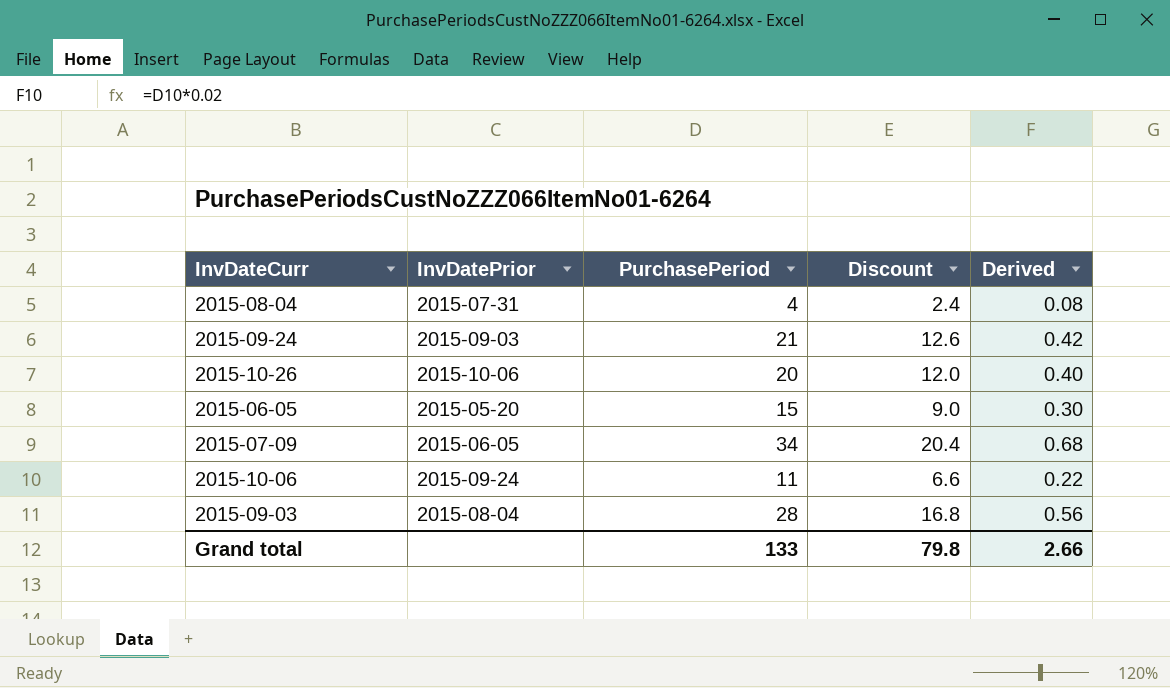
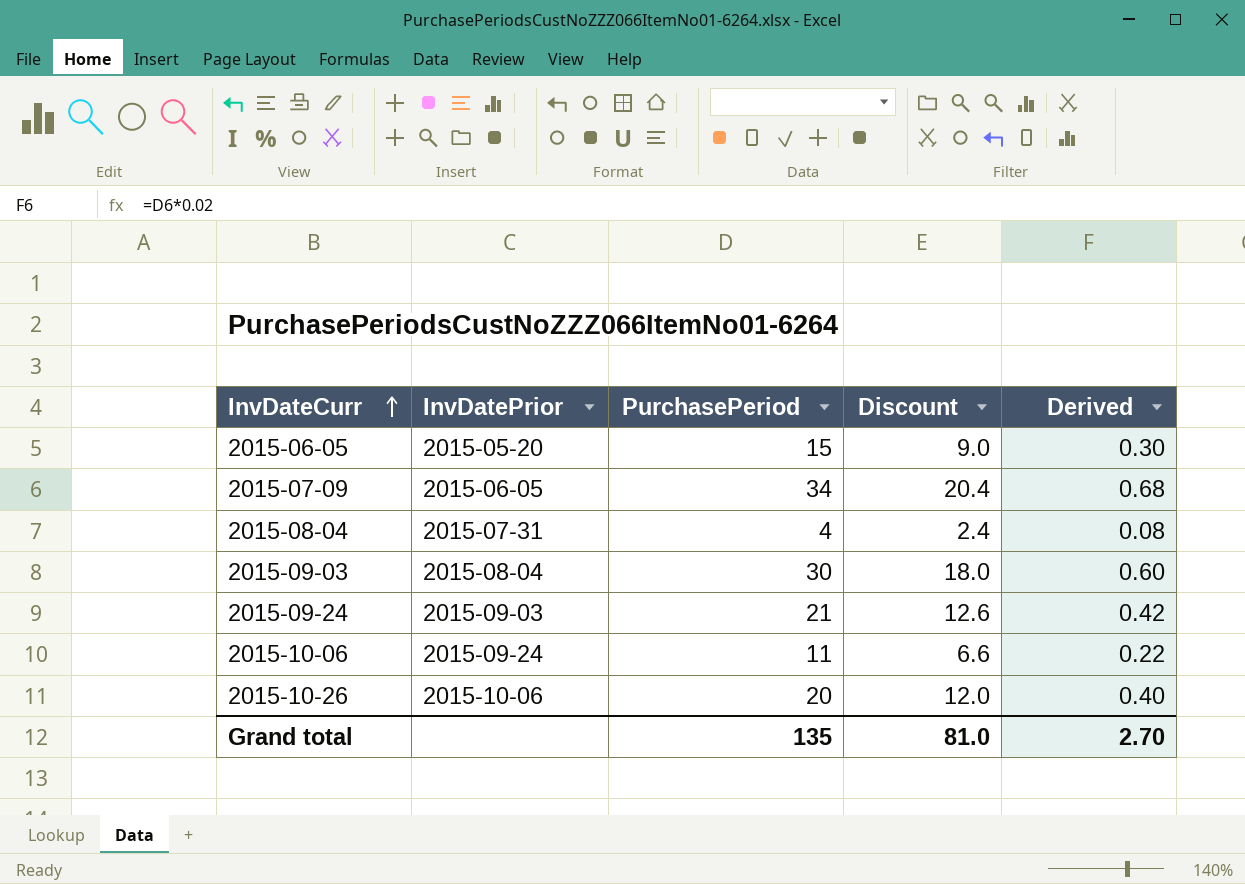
row order: none -> InvDateCurr ascending
2015-09-03 | PurchasePeriod: 28 -> 30
2015-09-03 | Discount: 16.8 -> 18.0
2015-09-03 | Derived: 0.56 -> 0.60
Grand total | PurchasePeriod: 133 -> 135
Grand total | Discount: 79.8 -> 81.0
Grand total | Derived: 2.66 -> 2.70

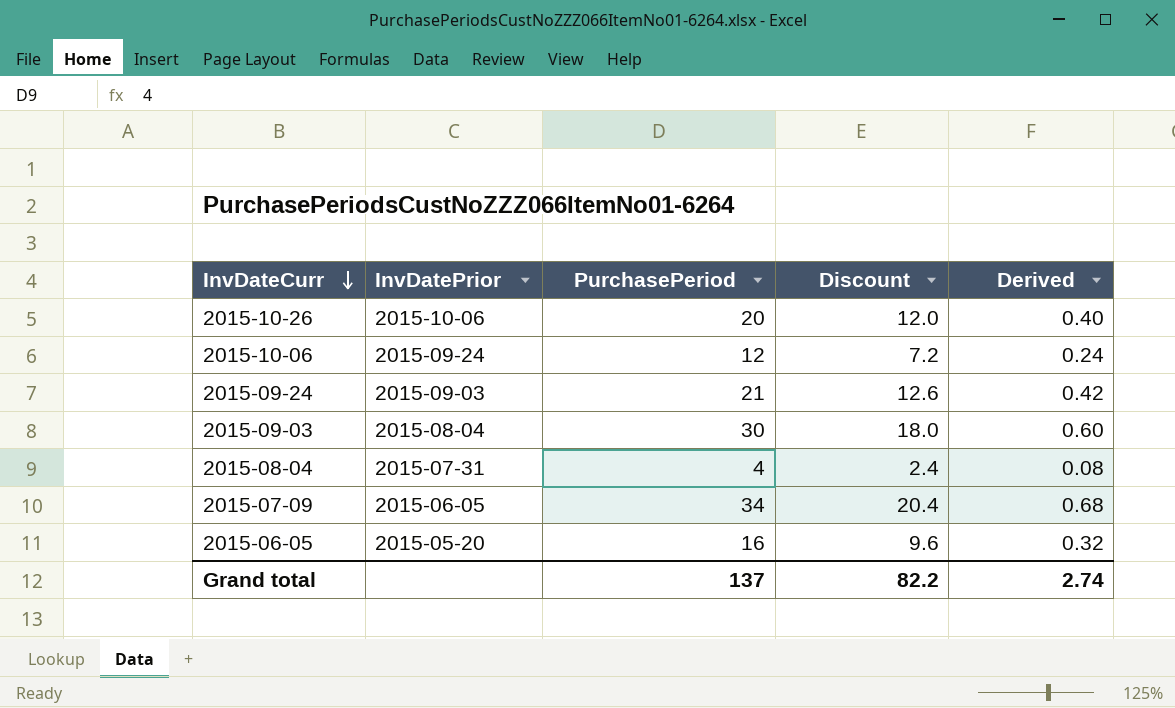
row order: InvDateCurr ascending -> InvDateCurr descending
2015-10-06 | PurchasePeriod: 11 -> 12
2015-10-06 | Discount: 6.6 -> 7.2
2015-10-06 | Derived: 0.22 -> 0.24
2015-06-05 | PurchasePeriod: 15 -> 16
2015-06-05 | Discount: 9.0 -> 9.6
2015-06-05 | Derived: 0.30 -> 0.32
Grand total | PurchasePeriod: 135 -> 137
Grand total | Discount: 81.0 -> 82.2
Grand total | Derived: 2.70 -> 2.74

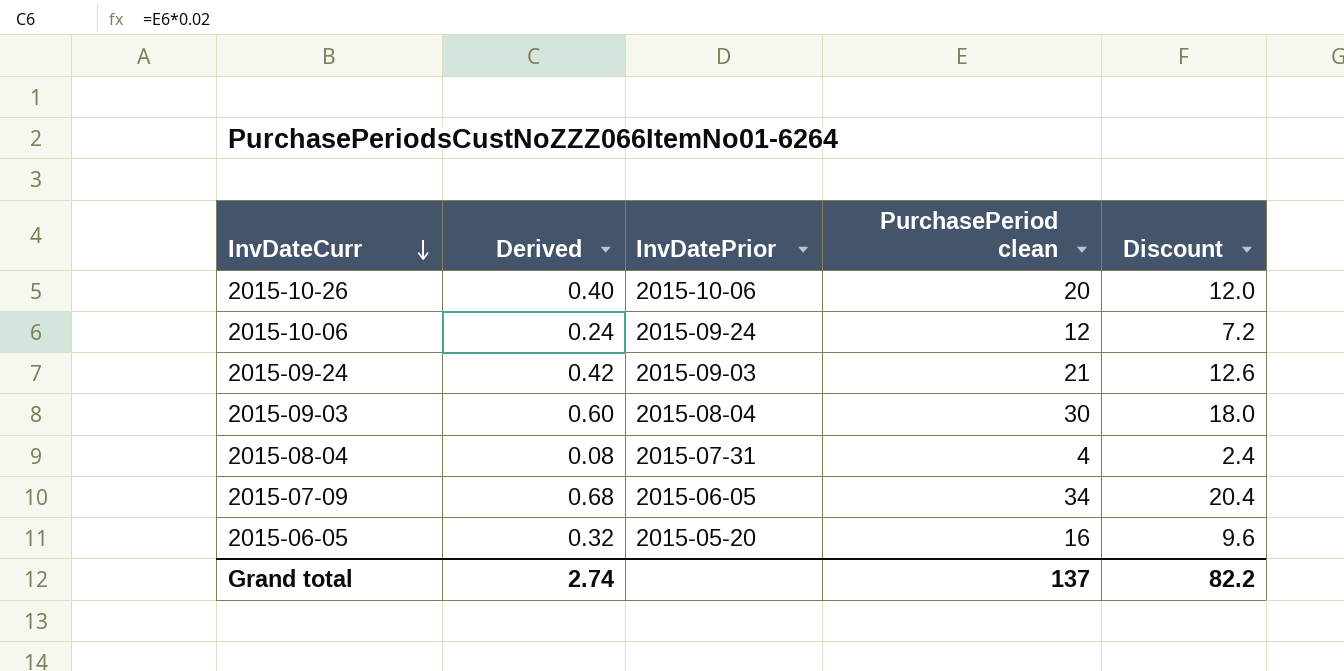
column Derived | position: 5 -> 2
column name: PurchasePeriod -> PurchasePeriod clean

